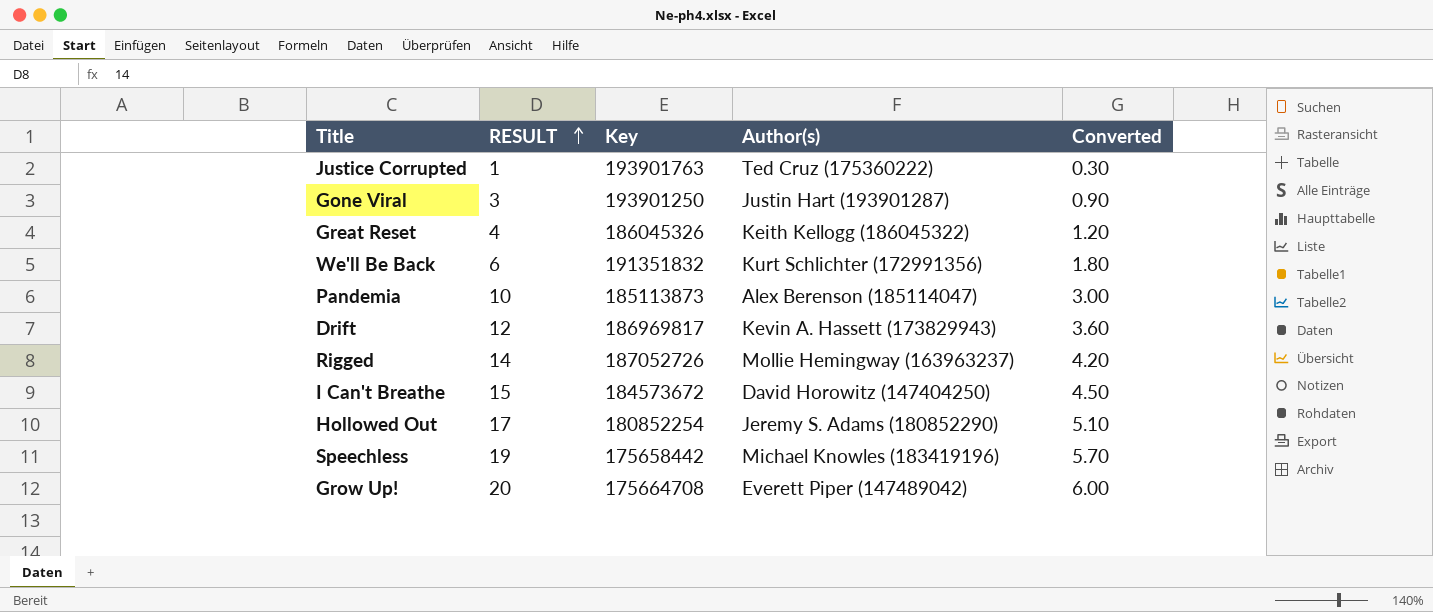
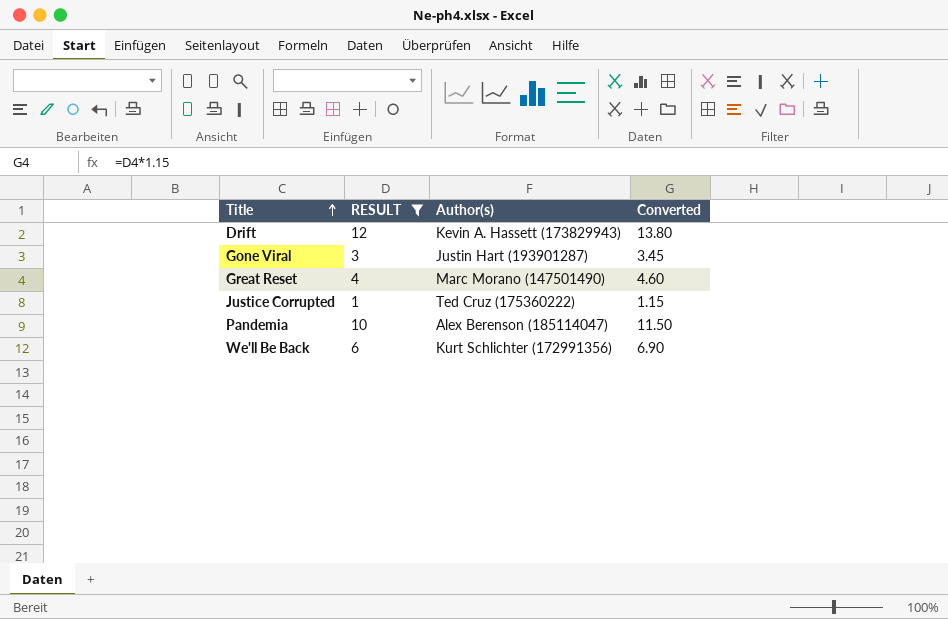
filter: none -> RESULT <= 12
row order: RESULT ascending -> Title ascending
column Key | position: 3 -> none
column Converted | formula: [RESULT] * 0.3 -> [RESULT] * 1.15
Great Reset | Author(s): Keith Kellogg (186045322) -> Marc Morano (147501490)

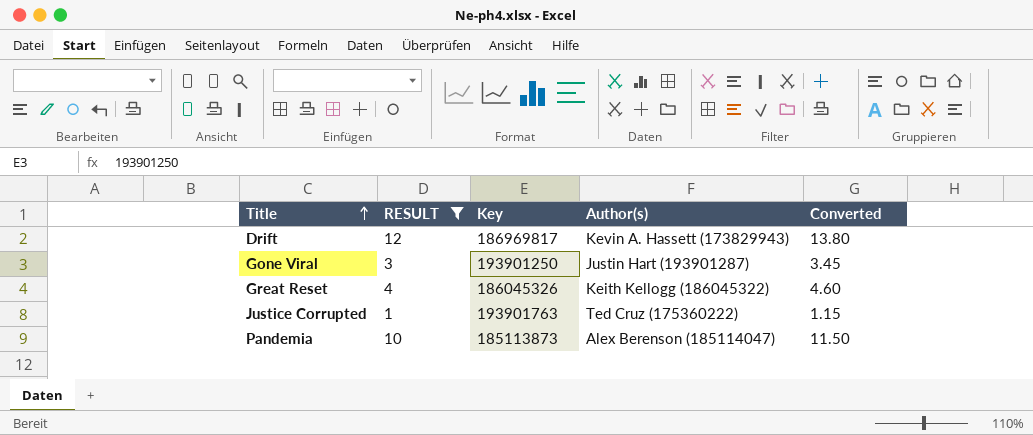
column Key | position: none -> 3
row We'll Be Back: 6 | Kurt Schlichter (172991356) | 6.90 -> none
Great Reset | Author(s): Marc Morano (147501490) -> Keith Kellogg (186045322)

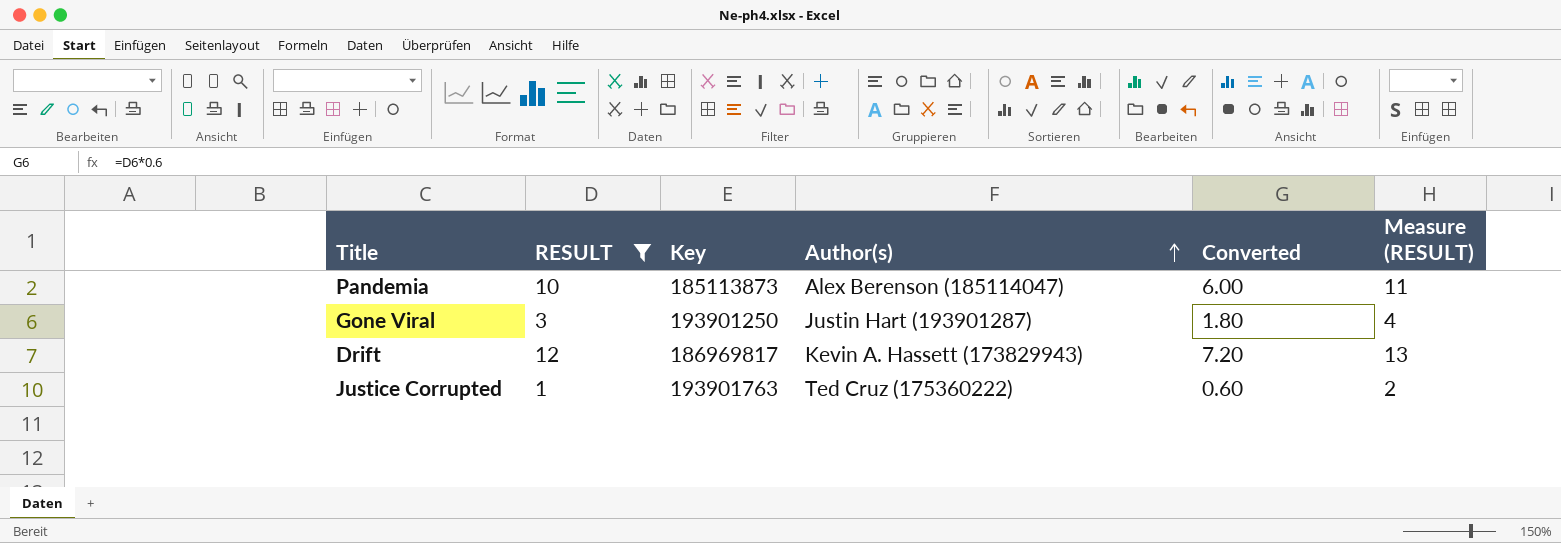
row order: Title ascending -> Author(s) ascending
column Converted | formula: [RESULT] * 1.15 -> [RESULT] * 0.6
column Measure (RESULT) | formula: none -> [RESULT] + 1
row Great Reset: 4 | 186045326 | Keith Kellogg (186045322) | 4.60 -> none

